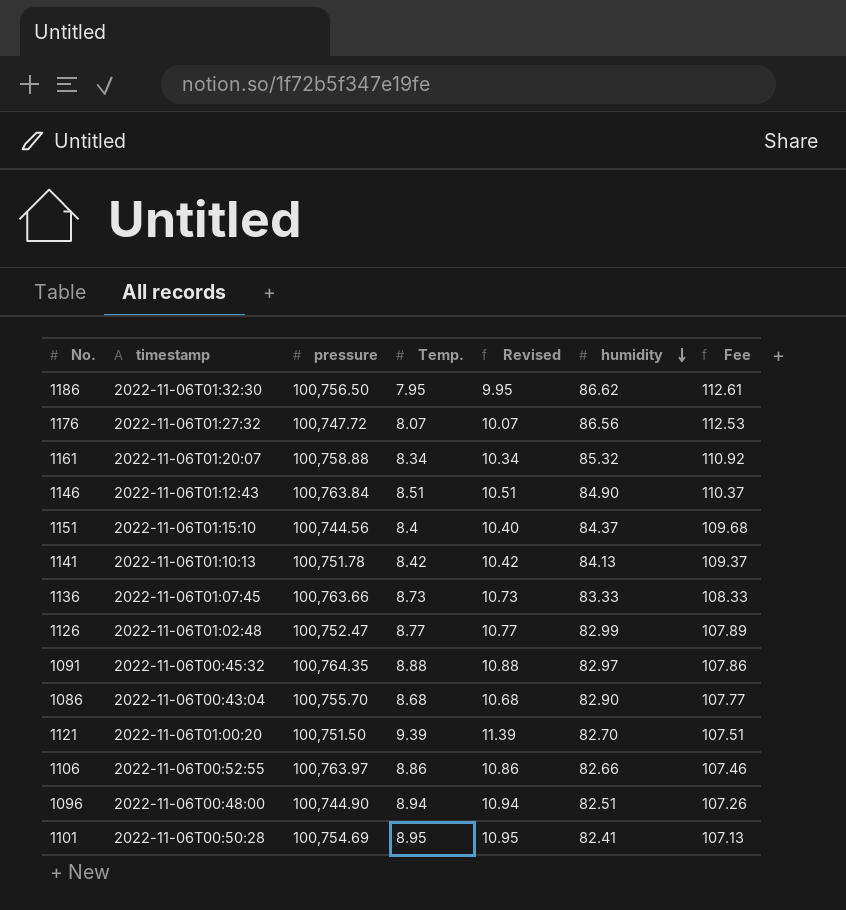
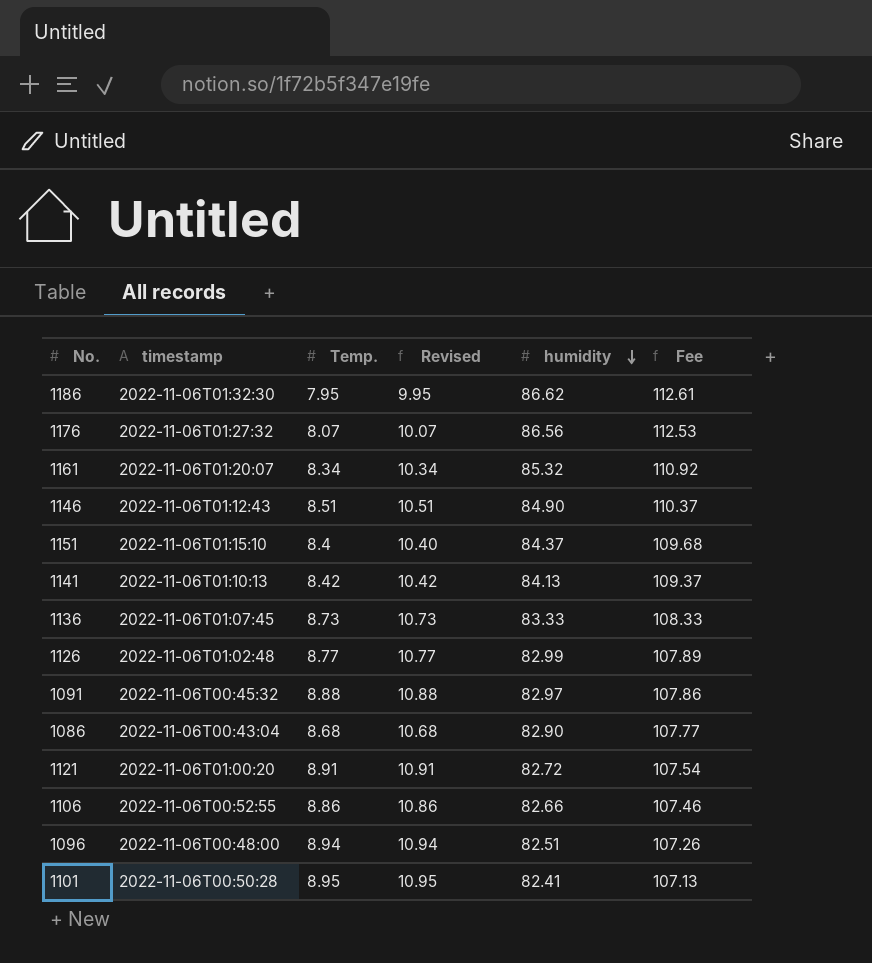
column pressure | position: 3 -> none
1121 | Temp.: 9.39 -> 8.91
1121 | Revised: 11.39 -> 10.91
1121 | humidity: 82.70 -> 82.72
1121 | Fee: 107.51 -> 107.54

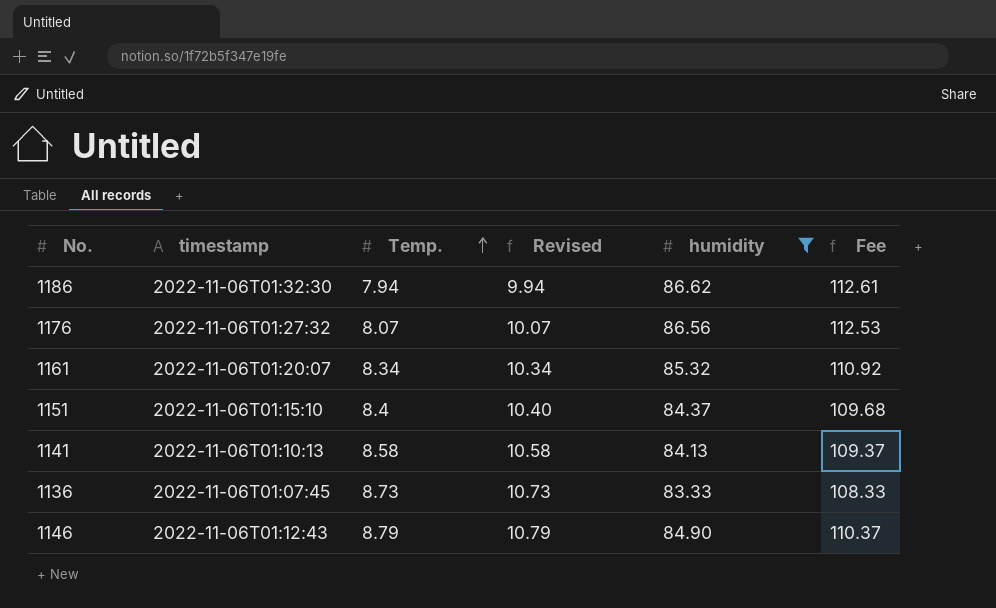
filter: none -> humidity >= 83.33
row order: humidity descending -> Temp. ascending
1186 | Temp.: 7.95 -> 7.94
1186 | Revised: 9.95 -> 9.94
1141 | Temp.: 8.42 -> 8.58
1141 | Revised: 10.42 -> 10.58
1146 | Temp.: 8.51 -> 8.79
1146 | Revised: 10.51 -> 10.79

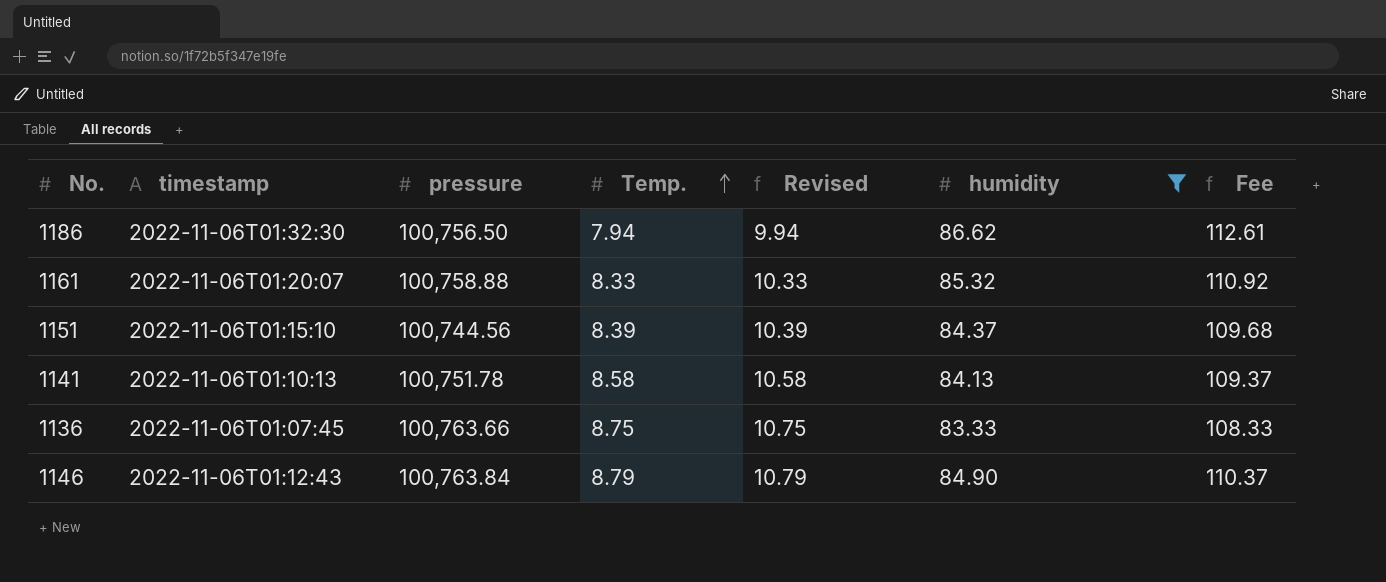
column pressure | position: none -> 3
row 1176: 2022-11-06T01:27:32 | 8.07 | 10.07 | 86.56 | 112.53 -> none
1161 | Temp.: 8.34 -> 8.33
1161 | Revised: 10.34 -> 10.33
1151 | Temp.: 8.4 -> 8.39
1151 | Revised: 10.40 -> 10.39
1136 | Temp.: 8.73 -> 8.75
1136 | Revised: 10.73 -> 10.75

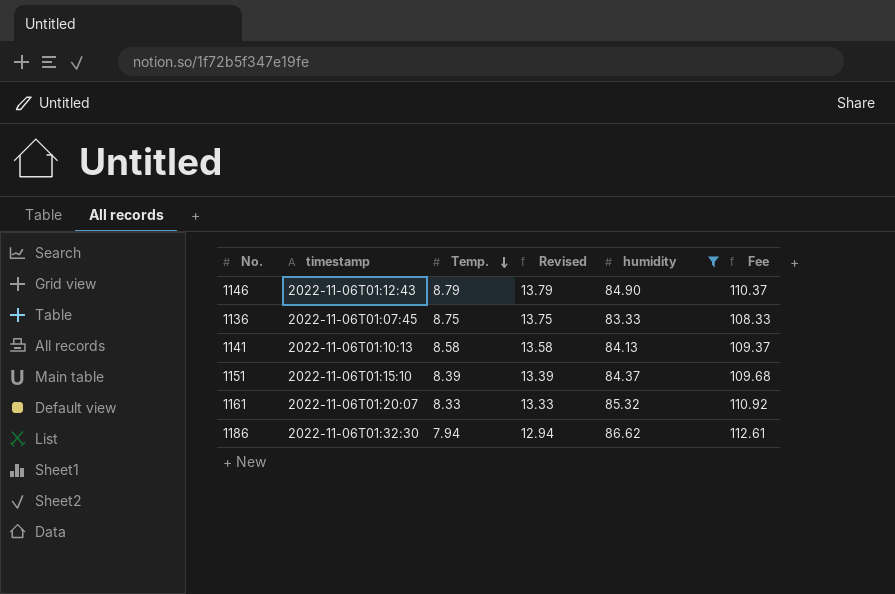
row order: Temp. ascending -> Temp. descending
column pressure | position: 3 -> none
column Revised | formula: [Temp.] + 2 -> [Temp.] + 5

